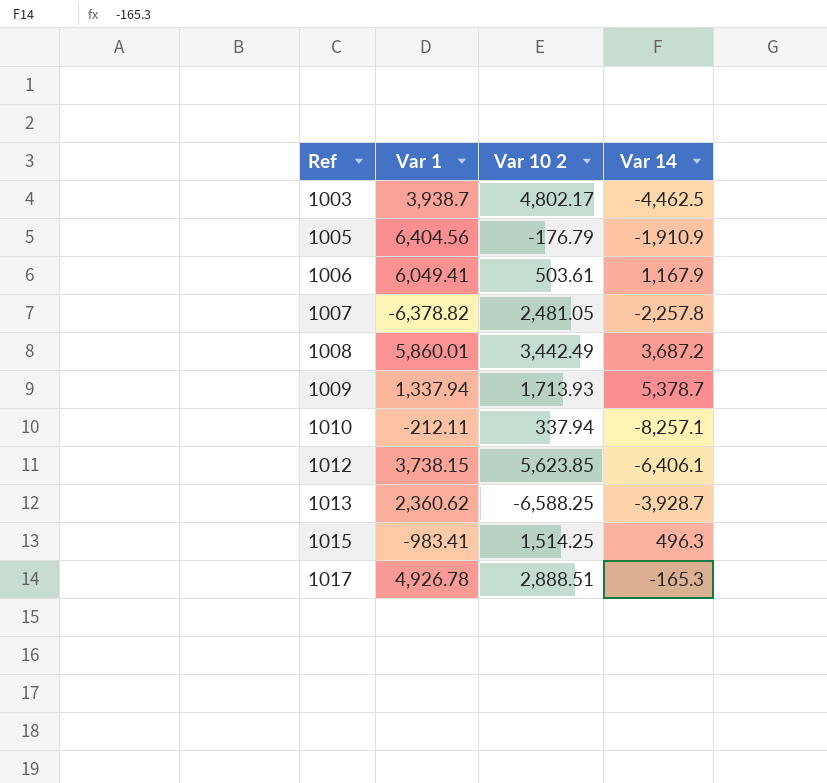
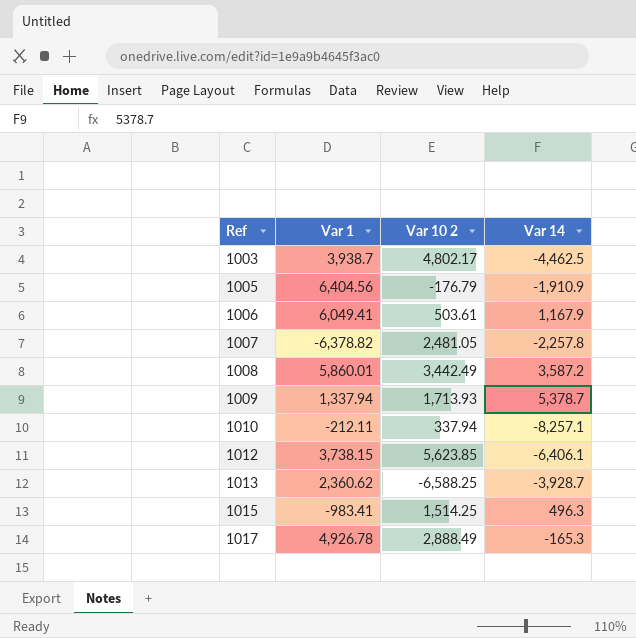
1008 | Var 14: 3,687.2 -> 3,587.2
1017 | Var 10 2: 2,888.51 -> 2,888.49

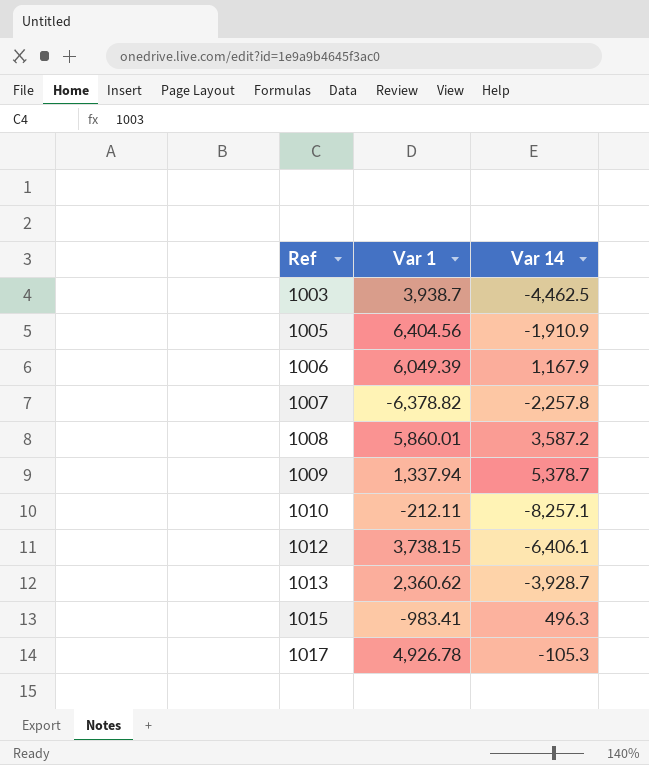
column Var 10 2 | position: 3 -> none
1006 | Var 1: 6,049.41 -> 6,049.39
1017 | Var 14: -165.3 -> -105.3

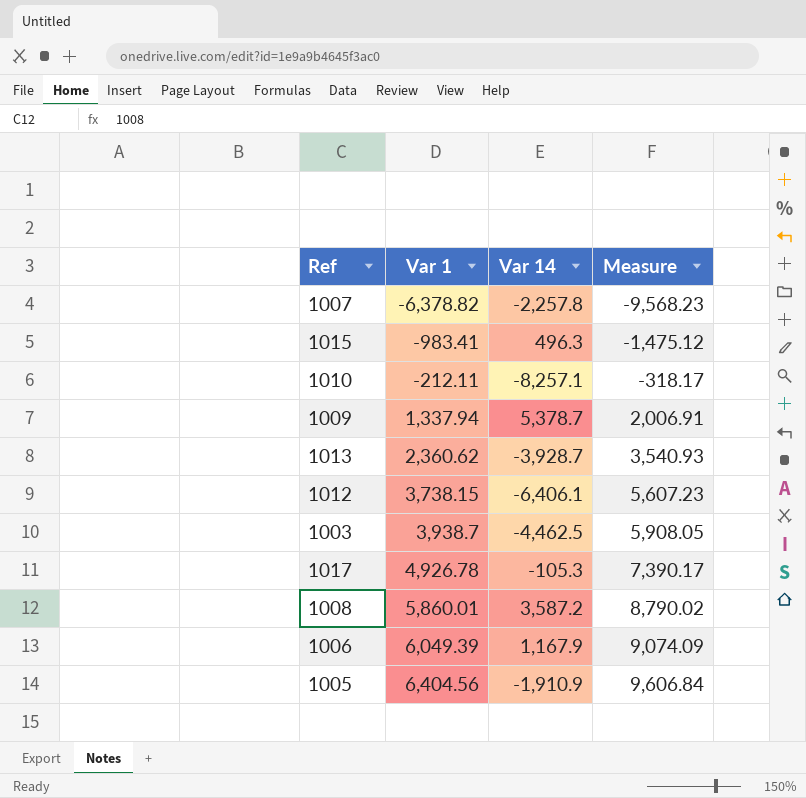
row order: Ref ascending -> Var 1 ascending
column Measure | formula: none -> [Var 1] * 1.5

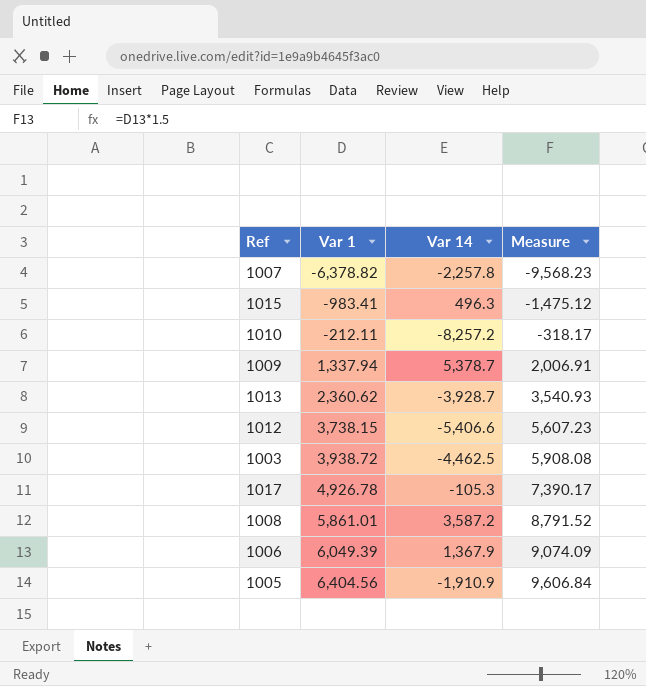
1010 | Var 14: -8,257.1 -> -8,257.2
1012 | Var 14: -6,406.1 -> -5,406.6
1003 | Var 1: 3,938.7 -> 3,938.72
1003 | Measure: 5,908.05 -> 5,908.08
1008 | Var 1: 5,860.01 -> 5,861.01
1008 | Measure: 8,790.02 -> 8,791.52
1006 | Var 14: 1,167.9 -> 1,367.9

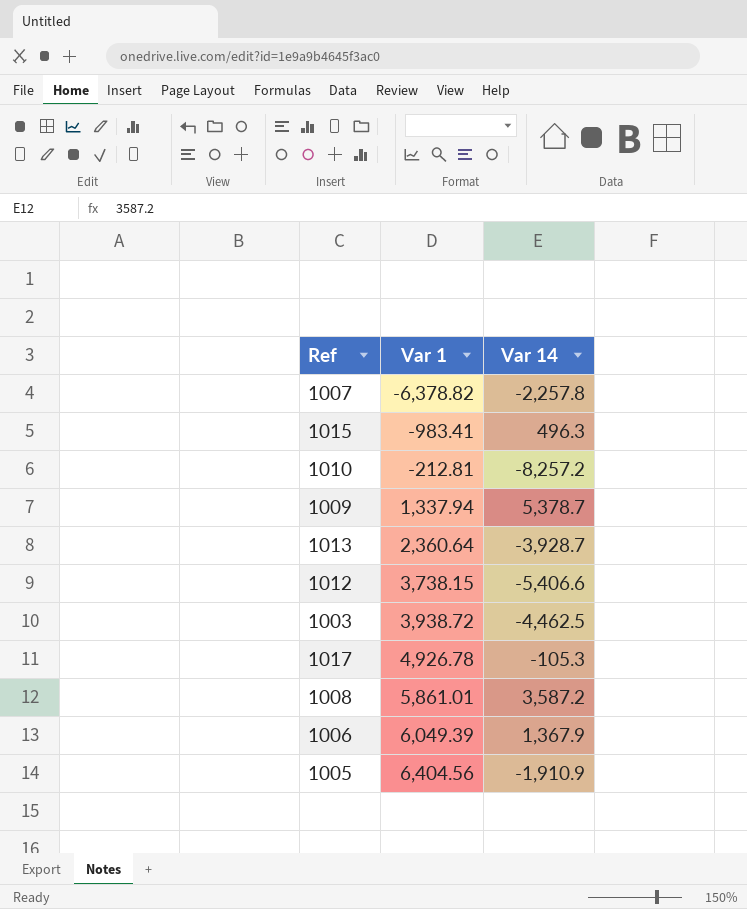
column Measure | formula: [Var 1] * 1.5 -> none
1010 | Var 1: -212.11 -> -212.81
1013 | Var 1: 2,360.62 -> 2,360.64

